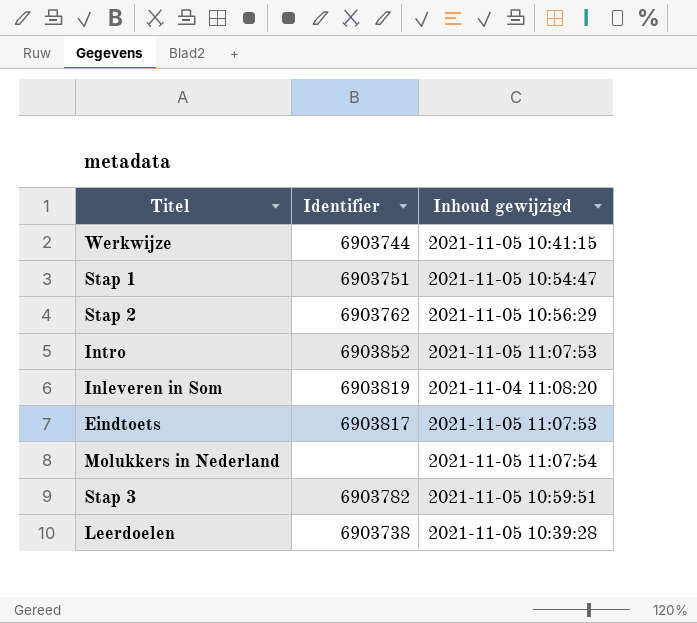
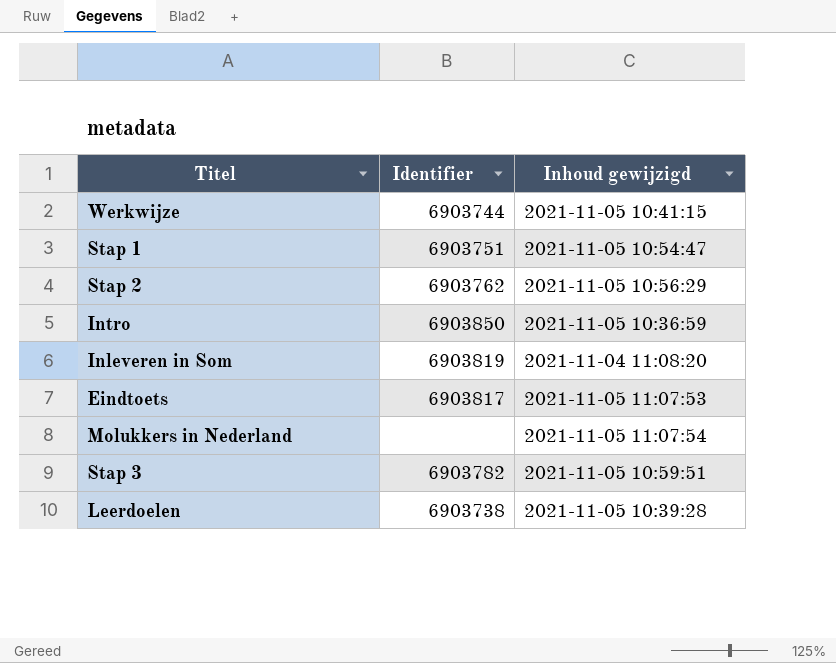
Intro | Identifier: 6903852 -> 6903850
Intro | Inhoud gewijzigd: 2021-11-05 11:07:53 -> 2021-11-05 10:36:59

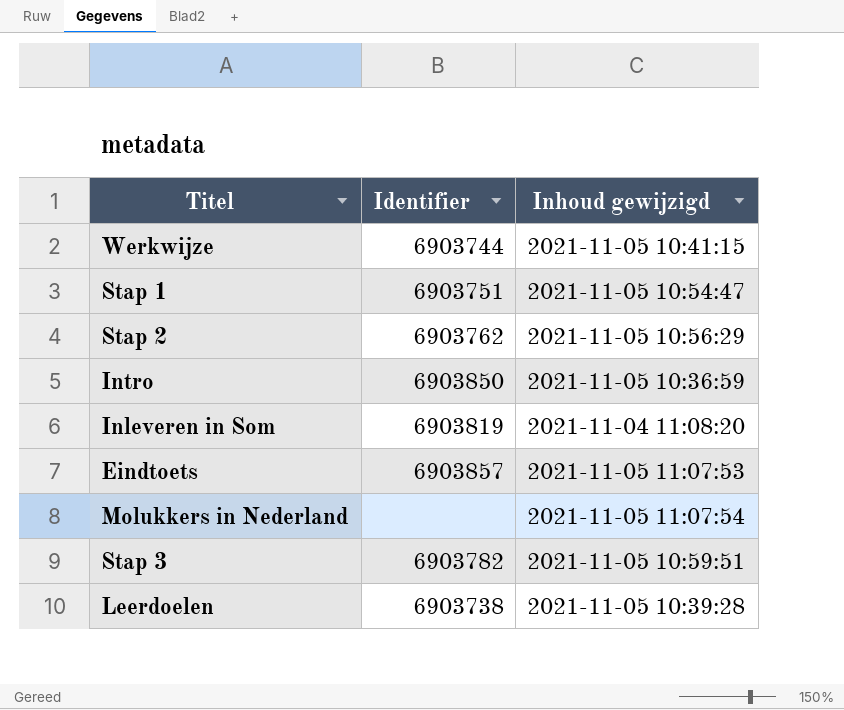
Eindtoets | Identifier: 6903817 -> 6903857

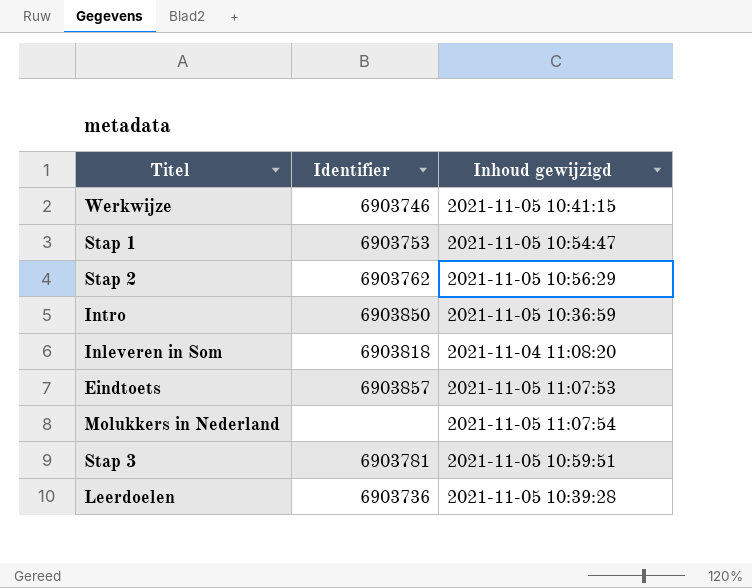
Werkwijze | Identifier: 6903744 -> 6903746
Stap 1 | Identifier: 6903751 -> 6903753
Inleveren in Som | Identifier: 6903819 -> 6903818
Stap 3 | Identifier: 6903782 -> 6903781
Leerdoelen | Identifier: 6903738 -> 6903736

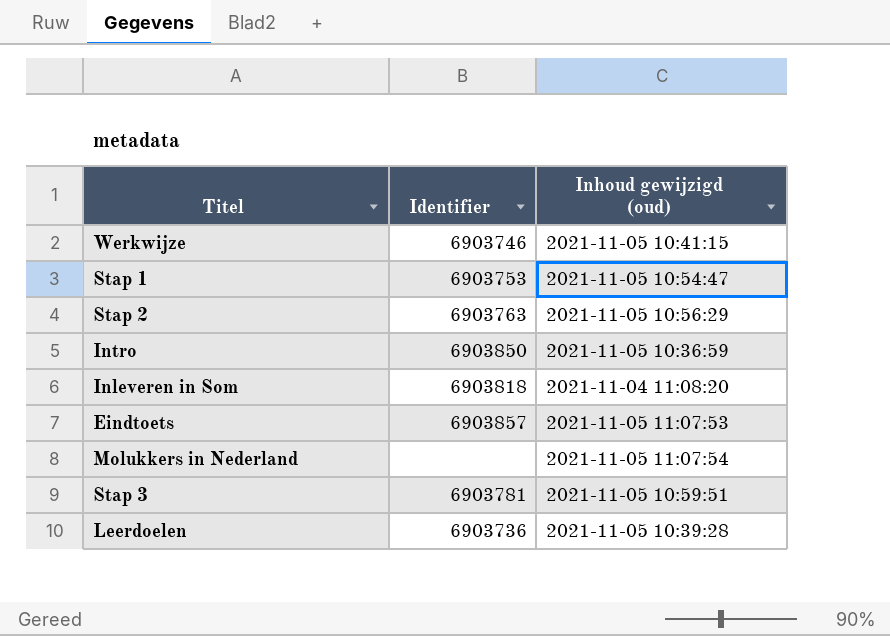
column name: Inhoud gewijzigd -> Inhoud gewijzigd (oud)
Stap 2 | Identifier: 6903762 -> 6903763

